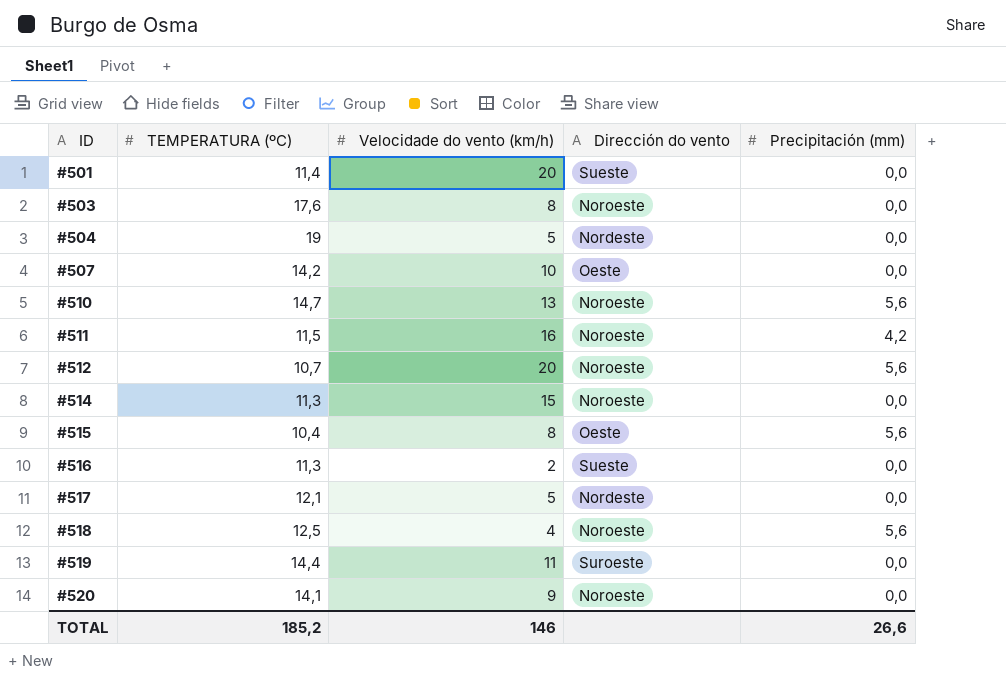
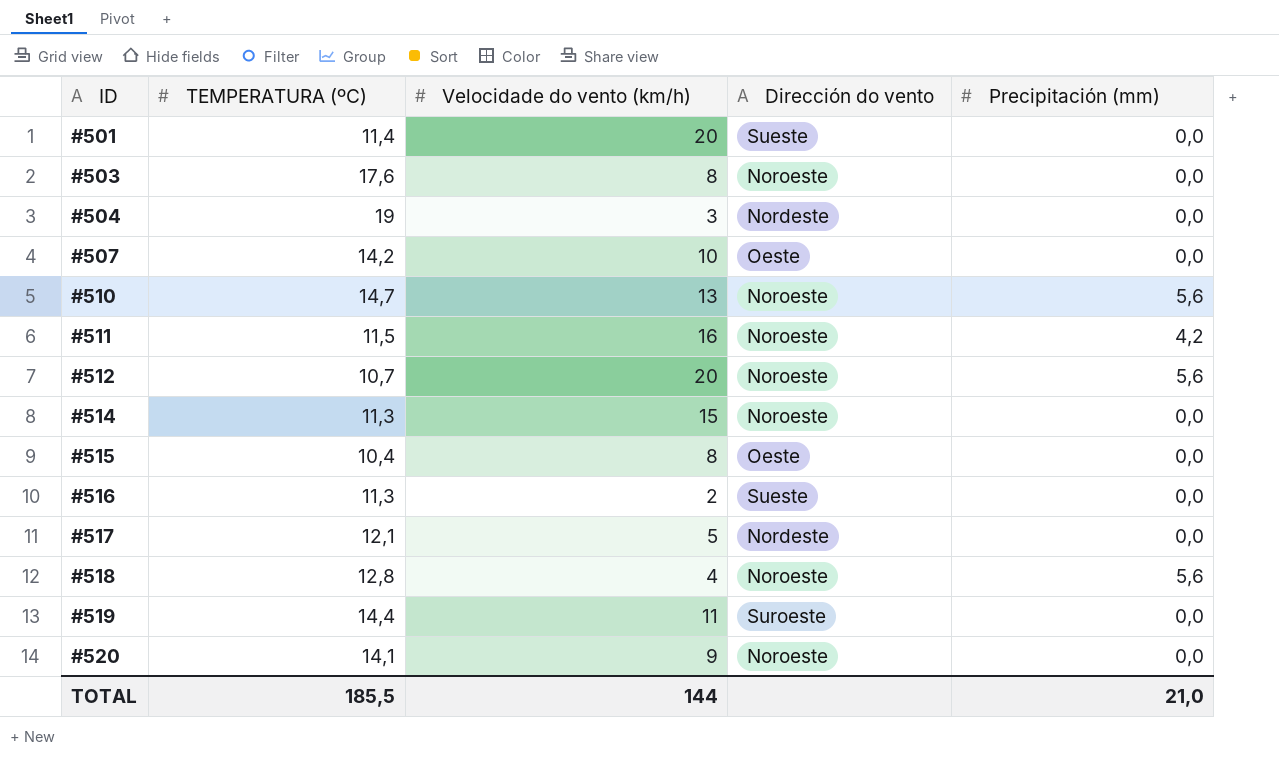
#504 | Velocidade do vento (km/h): 5 -> 3
#515 | Precipitación (mm): 5,6 -> 0,0
#518 | TEMPERATURA (ºC): 12,5 -> 12,8
TOTAL | TEMPERATURA (ºC): 185,2 -> 185,5
TOTAL | Velocidade do vento (km/h): 146 -> 144
TOTAL | Precipitación (mm): 26,6 -> 21,0

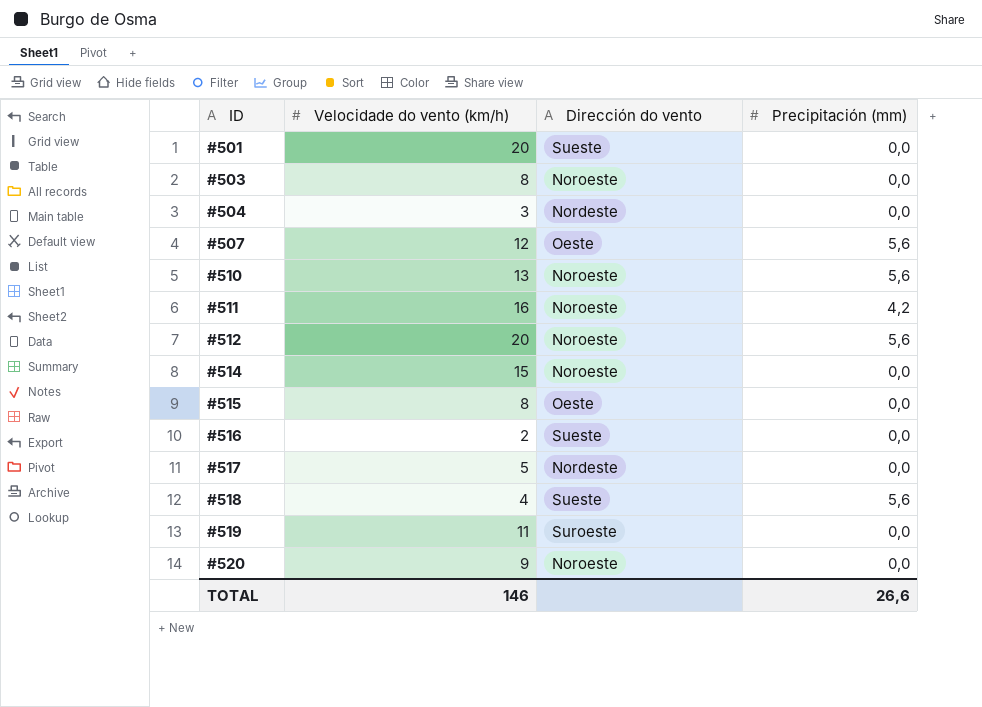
column TEMPERATURA (ºC) | position: 2 -> none
#507 | Velocidade do vento (km/h): 10 -> 12
#507 | Precipitación (mm): 0,0 -> 5,6
#518 | Dirección do vento: Noroeste -> Sueste
TOTAL | Velocidade do vento (km/h): 144 -> 146
TOTAL | Precipitación (mm): 21,0 -> 26,6

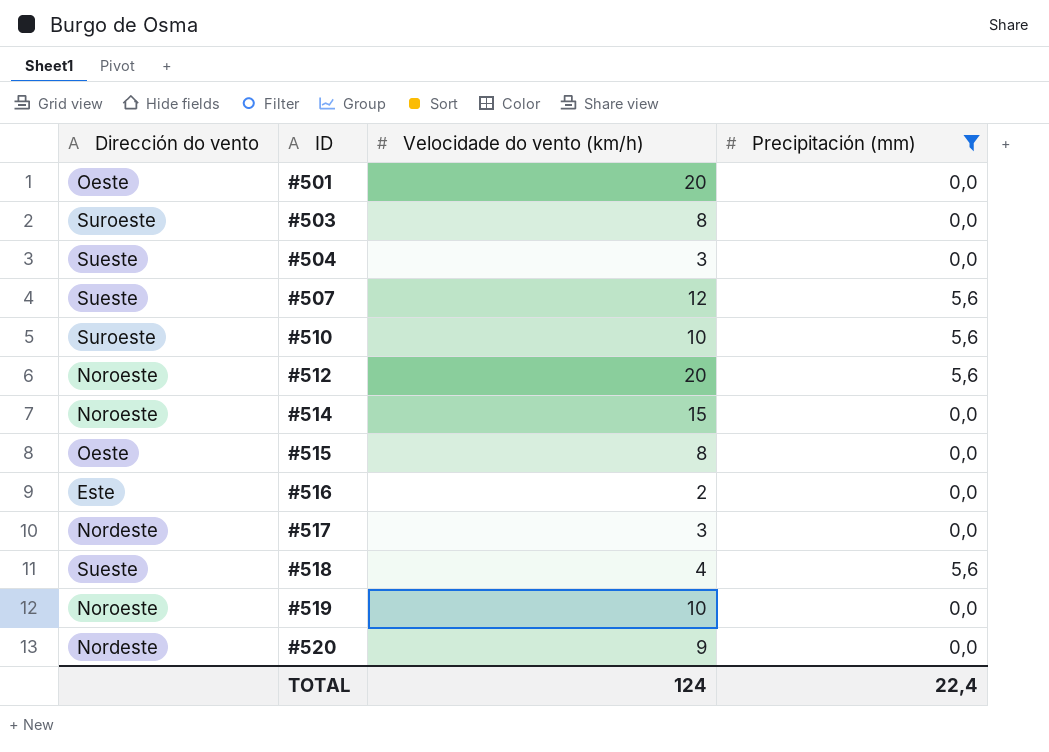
filter: none -> Precipitación (mm) != 4,2
column Dirección do vento | position: 3 -> 1
#501 | Dirección do vento: Sueste -> Oeste
#503 | Dirección do vento: Noroeste -> Suroeste
#504 | Dirección do vento: Nordeste -> Sueste
#507 | Dirección do vento: Oeste -> Sueste
#510 | Dirección do vento: Noroeste -> Suroeste
#510 | Velocidade do vento (km/h): 13 -> 10
#516 | Dirección do vento: Sueste -> Este
#517 | Velocidade do vento (km/h): 5 -> 3
#519 | Dirección do vento: Suroeste -> Noroeste
#519 | Velocidade do vento (km/h): 11 -> 10
#520 | Dirección do vento: Noroeste -> Nordeste
TOTAL | Velocidade do vento (km/h): 146 -> 124
TOTAL | Precipitación (mm): 26,6 -> 22,4

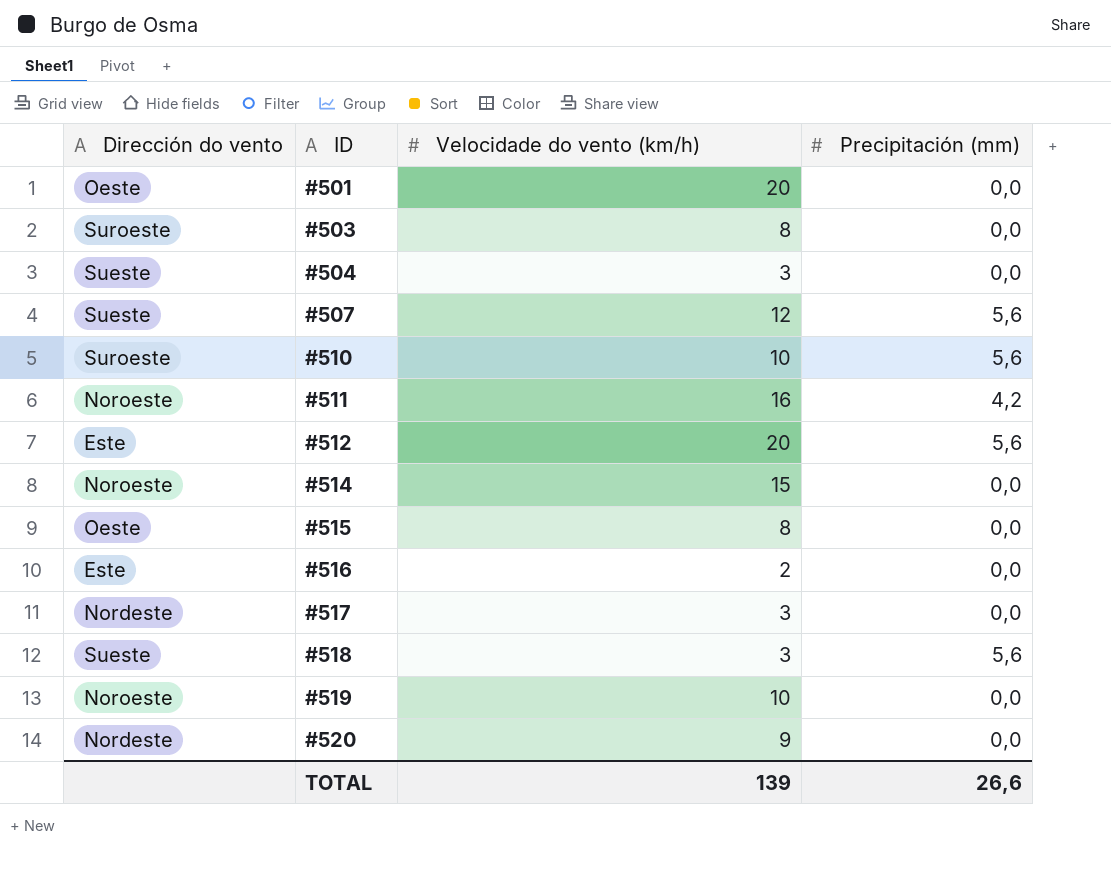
filter: Precipitación (mm) != 4,2 -> none
#512 | Dirección do vento: Noroeste -> Este
#518 | Velocidade do vento (km/h): 4 -> 3
TOTAL | Velocidade do vento (km/h): 124 -> 139
TOTAL | Precipitación (mm): 22,4 -> 26,6

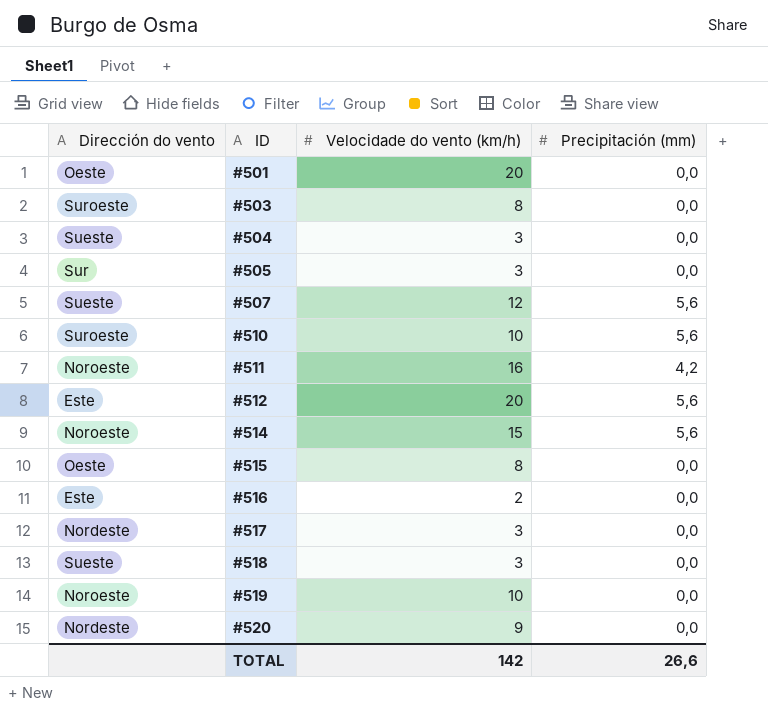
row #505: none -> Sur | 3 | 0,0
#514 | Precipitación (mm): 0,0 -> 5,6
#518 | Precipitación (mm): 5,6 -> 0,0
TOTAL | Velocidade do vento (km/h): 139 -> 142

